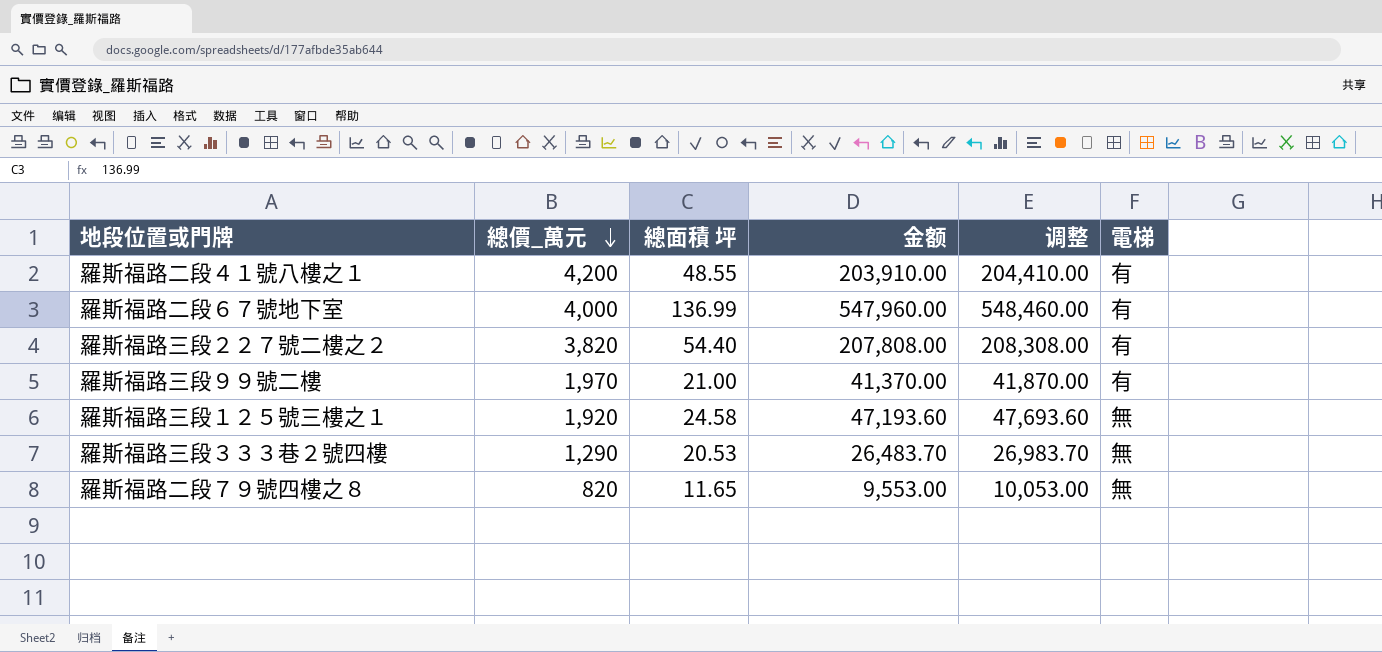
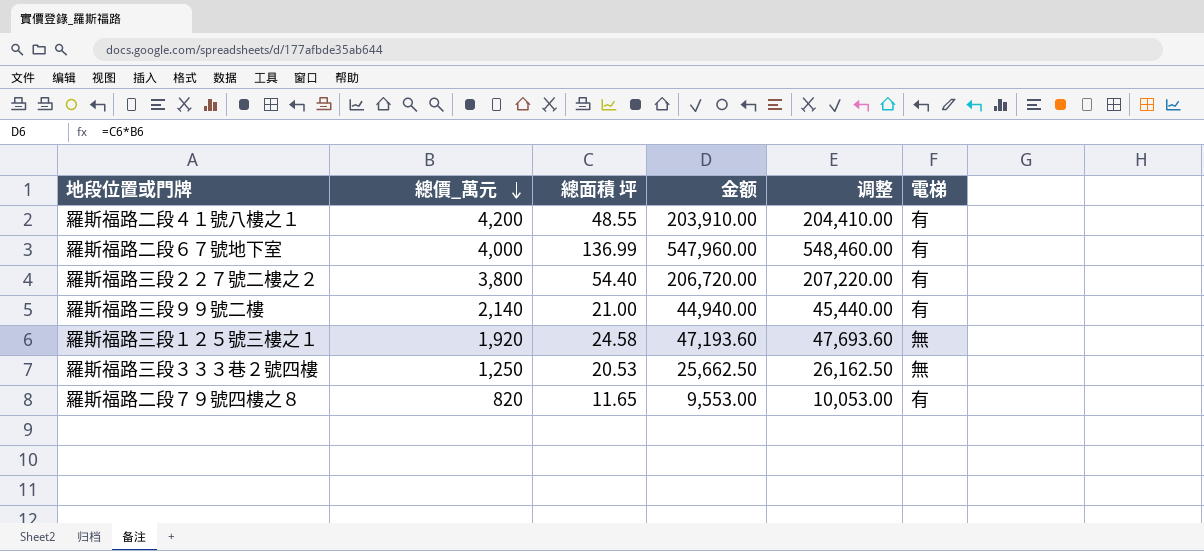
羅斯福路三段２２７號二樓之２ | 總價_萬元: 3,820 -> 3,800
羅斯福路三段２２７號二樓之２ | 金额: 207,808.00 -> 206,720.00
羅斯福路三段２２７號二樓之２ | 调整: 208,308.00 -> 207,220.00
羅斯福路三段９９號二樓 | 總價_萬元: 1,970 -> 2,140
羅斯福路三段９９號二樓 | 金额: 41,370.00 -> 44,940.00
羅斯福路三段９９號二樓 | 调整: 41,870.00 -> 45,440.00
羅斯福路三段３３３巷２號四樓 | 總價_萬元: 1,290 -> 1,250
羅斯福路三段３３３巷２號四樓 | 金额: 26,483.70 -> 25,662.50
羅斯福路三段３３３巷２號四樓 | 调整: 26,983.70 -> 26,162.50
羅斯福路二段７９號四樓之８ | 電梯: 無 -> 有

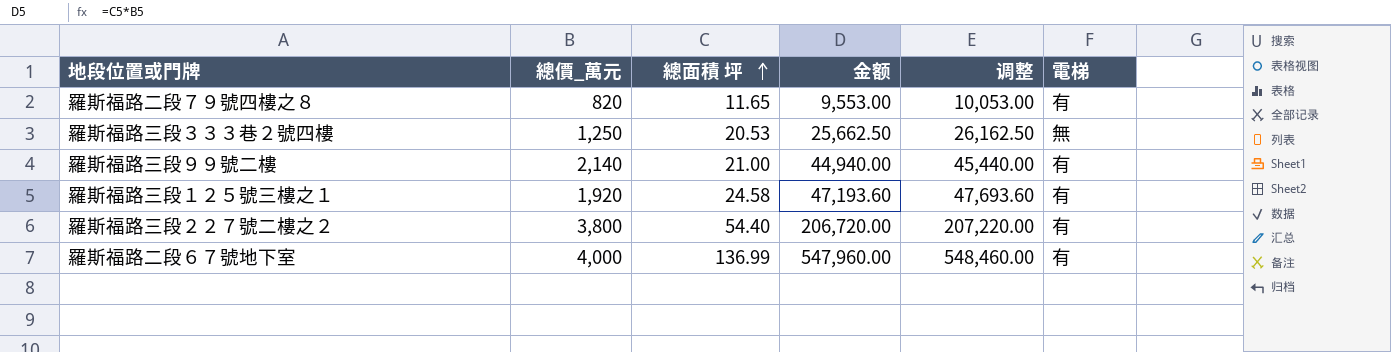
row order: 總價_萬元 descending -> 總面積 坪 ascending
row 羅斯福路二段４１號八樓之１: 4,200 | 48.55 | 203,910.00 | 204,410.00 | 有 -> none
羅斯福路三段１２５號三樓之１ | 電梯: 無 -> 有

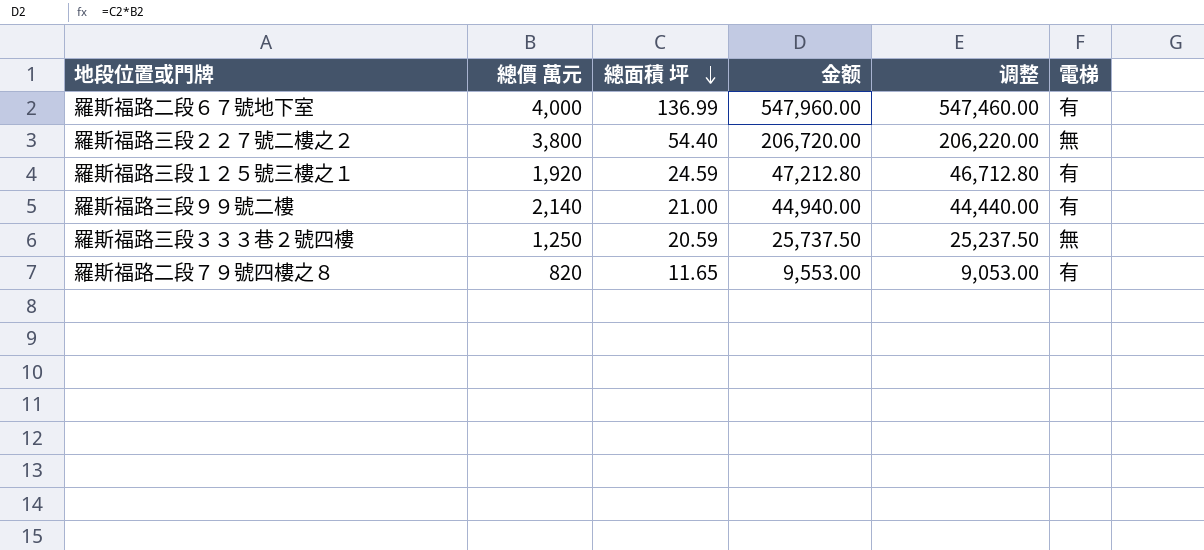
row order: 總面積 坪 ascending -> 總面積 坪 descending
column name: 總價_萬元 -> 總價 萬元
column 调整 | formula: [金额] + 500 -> [金额] - 500
羅斯福路三段２２７號二樓之２ | 電梯: 有 -> 無
羅斯福路三段１２５號三樓之１ | 總面積 坪: 24.58 -> 24.59
羅斯福路三段１２５號三樓之１ | 金额: 47,193.60 -> 47,212.80
羅斯福路三段３３３巷２號四樓 | 總面積 坪: 20.53 -> 20.59
羅斯福路三段３３３巷２號四樓 | 金额: 25,662.50 -> 25,737.50

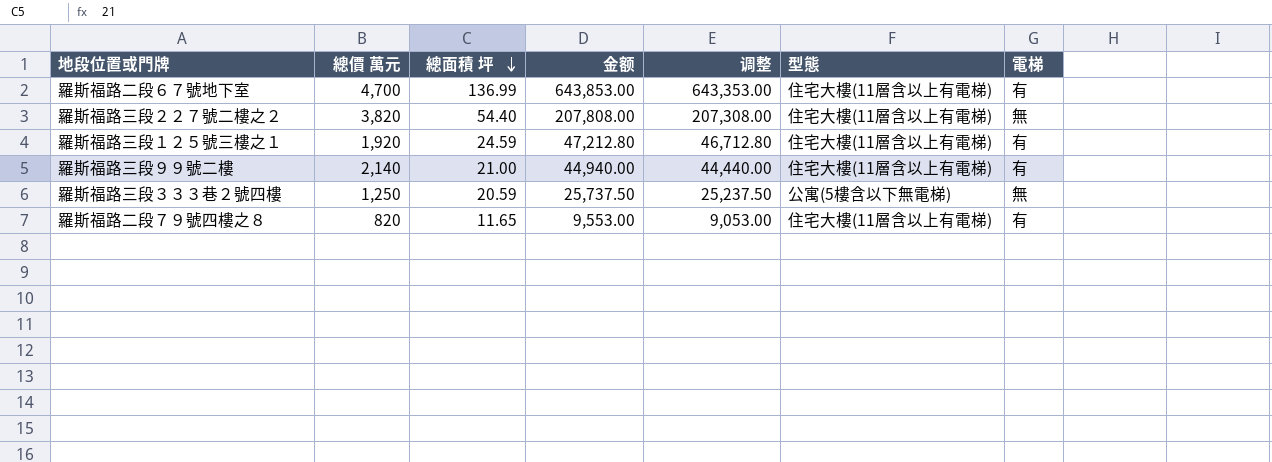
column 型態 | position: none -> 6
羅斯福路二段６７號地下室 | 總價 萬元: 4,000 -> 4,700
羅斯福路二段６７號地下室 | 金额: 547,960.00 -> 643,853.00
羅斯福路二段６７號地下室 | 调整: 547,460.00 -> 643,353.00
羅斯福路三段２２７號二樓之２ | 總價 萬元: 3,800 -> 3,820
羅斯福路三段２２７號二樓之２ | 金额: 206,720.00 -> 207,808.00
羅斯福路三段２２７號二樓之２ | 调整: 206,220.00 -> 207,308.00

